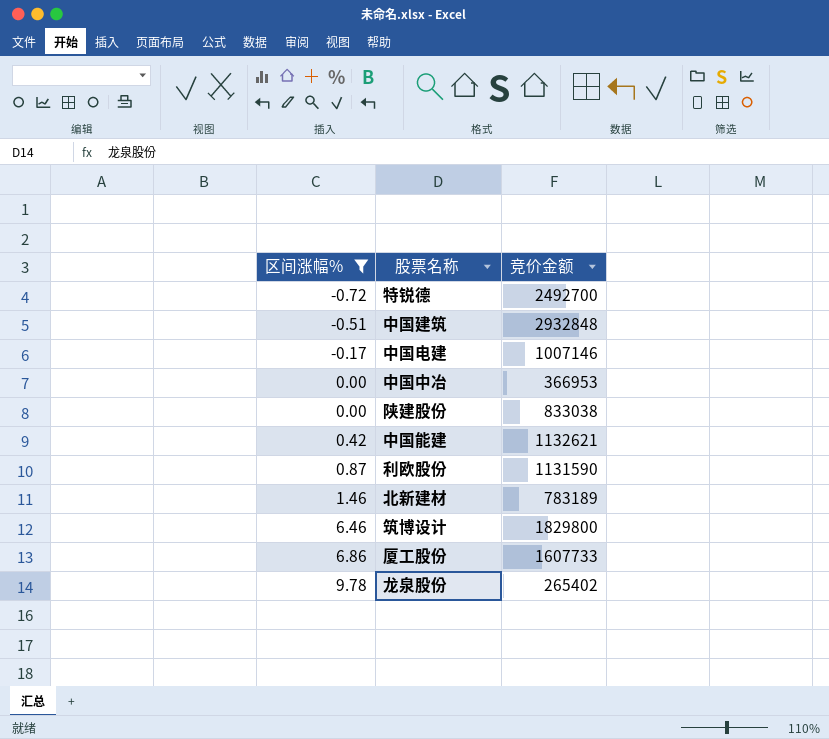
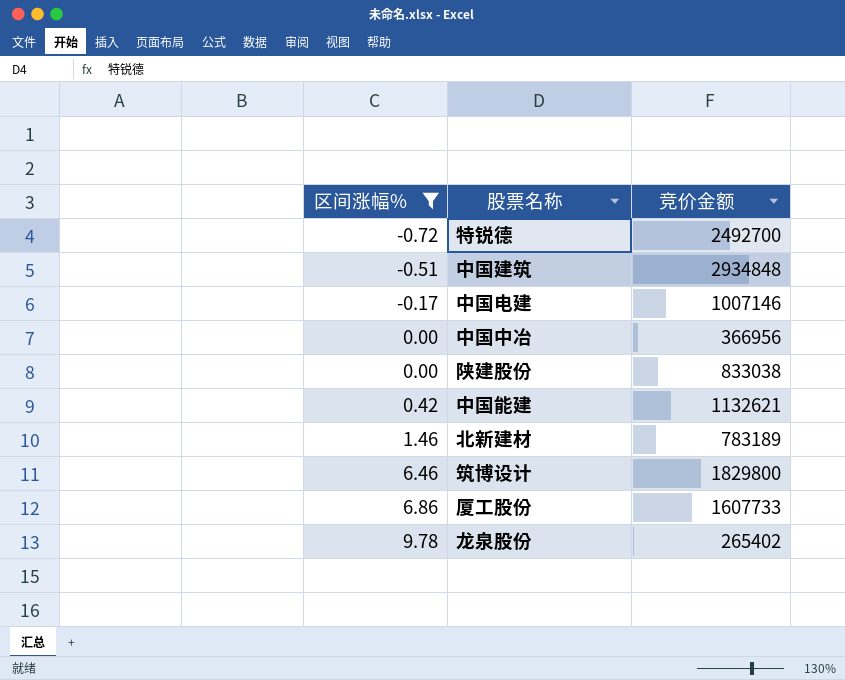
row 利欧股份: 0.87 | 1131590 -> none
中国建筑 | 竞价金额: 2932848 -> 2934848
中国中冶 | 竞价金额: 366953 -> 366956

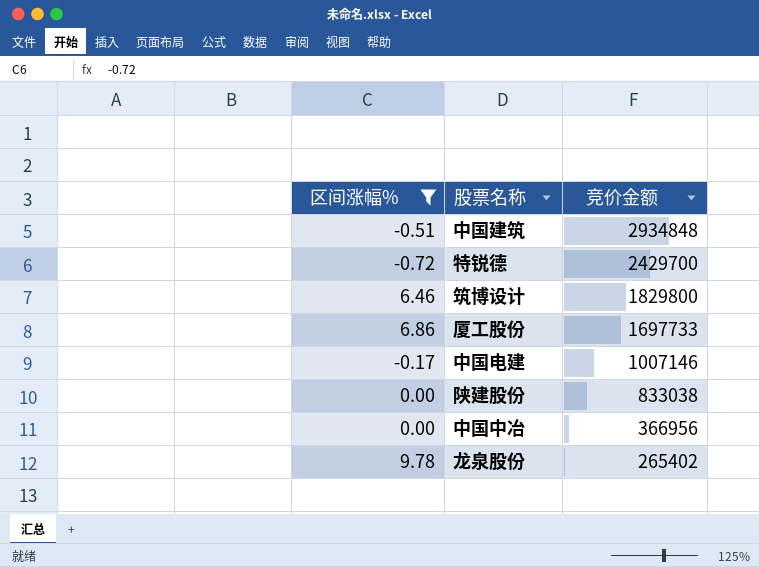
row order: 区间涨幅% ascending -> 竞价金额 descending
row 中国能建: 0.42 | 1132621 -> none
row 北新建材: 1.46 | 783189 -> none
特锐德 | 竞价金额: 2492700 -> 2429700
厦工股份 | 竞价金额: 1607733 -> 1697733

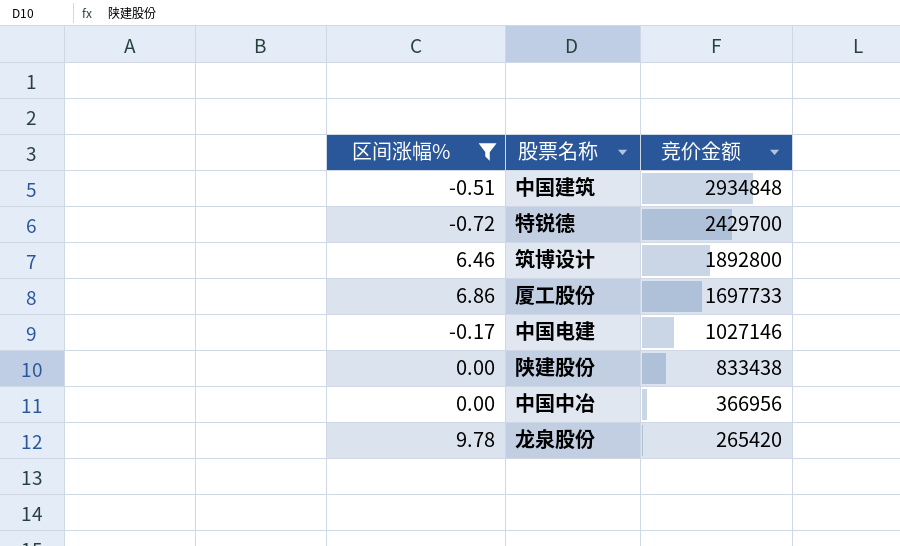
筑博设计 | 竞价金额: 1829800 -> 1892800
中国电建 | 竞价金额: 1007146 -> 1027146
陕建股份 | 竞价金额: 833038 -> 833438
龙泉股份 | 竞价金额: 265402 -> 265420

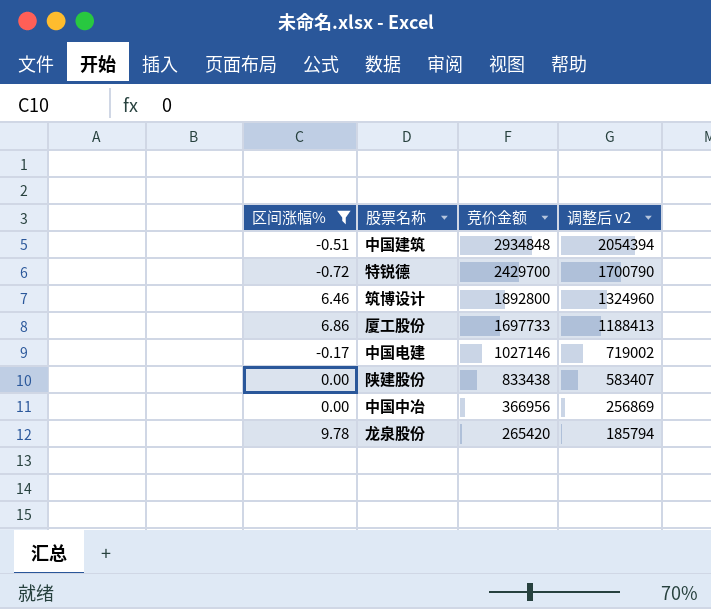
column 调整后 v2 | formula: none -> [竞价金额] * 0.7

